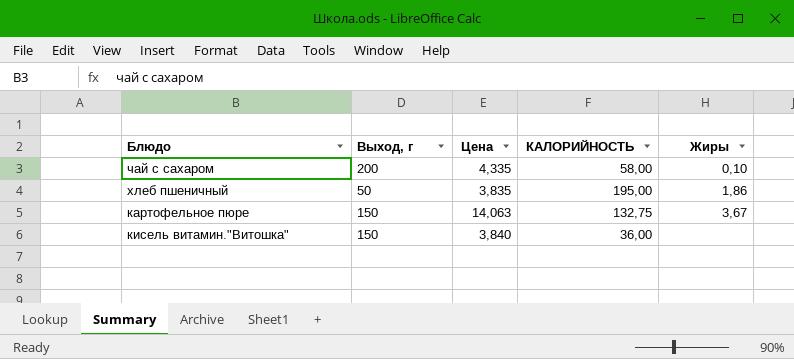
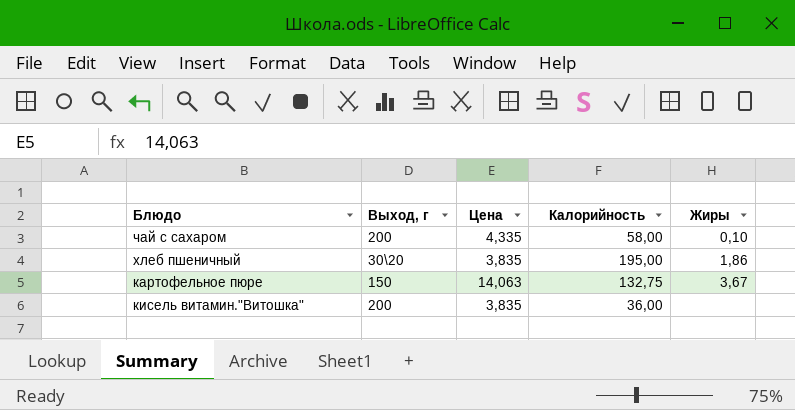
column name: КАЛОРИЙНОСТЬ -> Калорийность
хлеб пшеничный | Выход, г: 50 -> 30\20
кисель витамин."Витошка" | Выход, г: 150 -> 200
кисель витамин."Витошка" | Цена: 3,840 -> 3,835

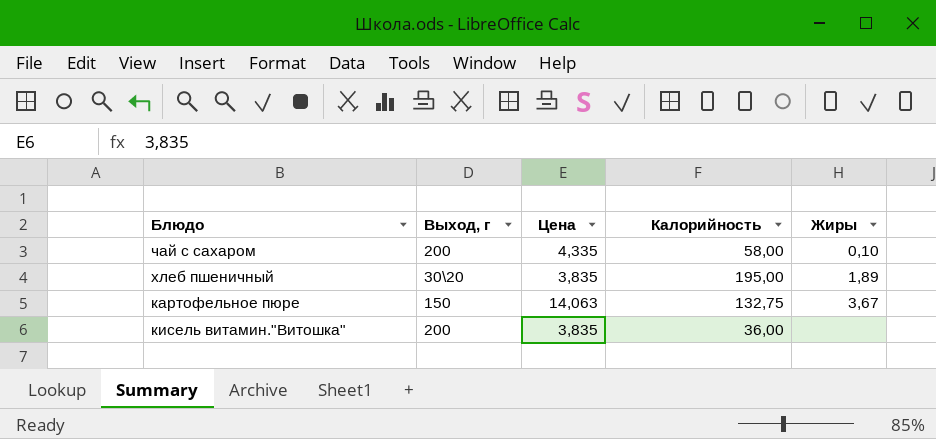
хлеб пшеничный | Жиры: 1,86 -> 1,89

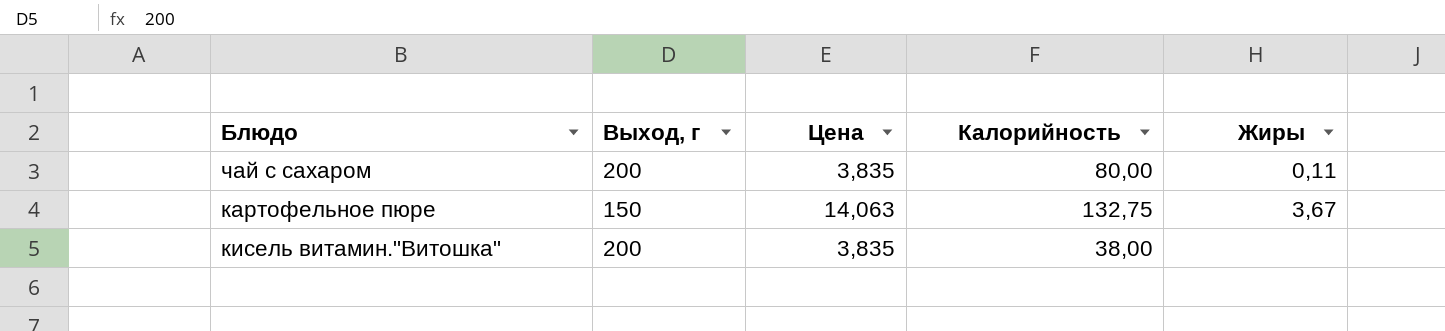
row хлеб пшеничный: 30\20 | 3,835 | 195,00 | 1,89 -> none
чай с сахаром | Цена: 4,335 -> 3,835
чай с сахаром | Калорийность: 58,00 -> 80,00
чай с сахаром | Жиры: 0,10 -> 0,11
кисель витамин."Витошка" | Калорийность: 36,00 -> 38,00

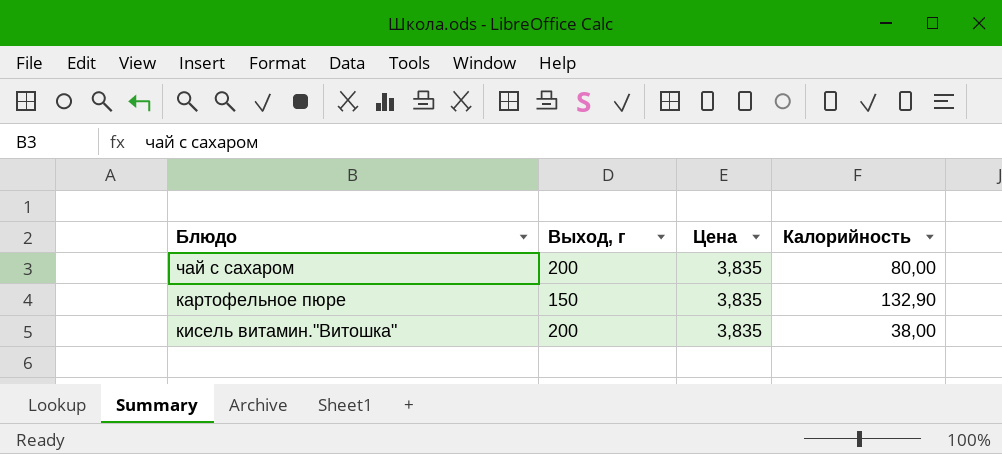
column Жиры | position: 5 -> none
картофельное пюре | Цена: 14,063 -> 3,835
картофельное пюре | Калорийность: 132,75 -> 132,90

